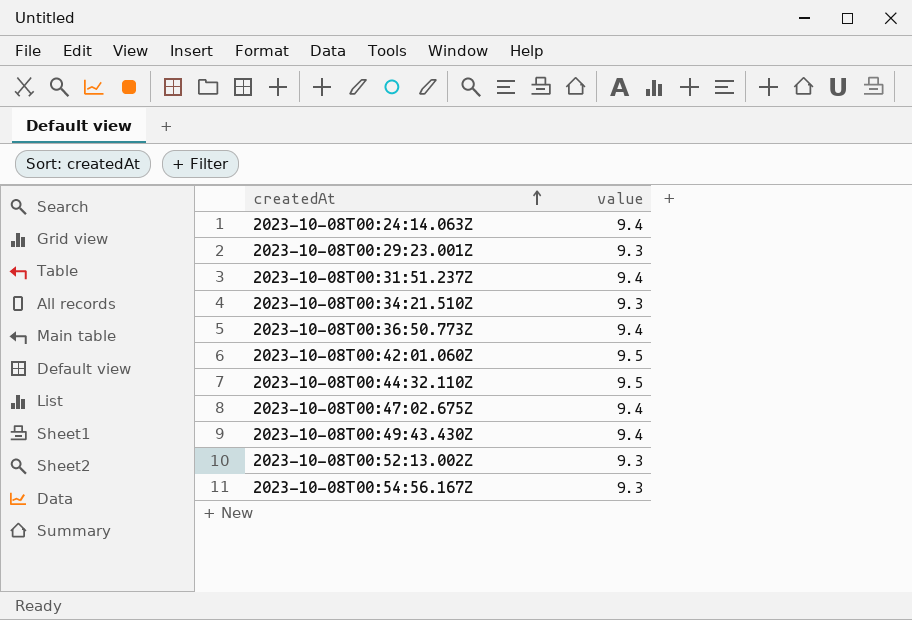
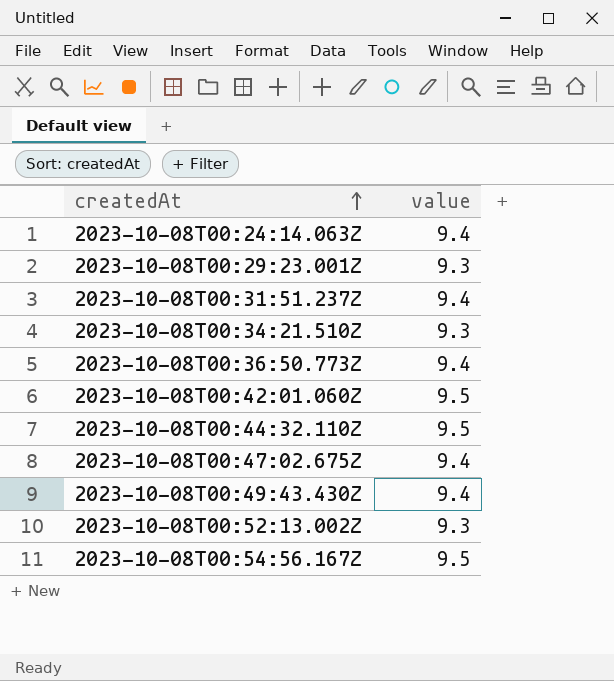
2023-10-08T00:54:56.167Z | value: 9.3 -> 9.5

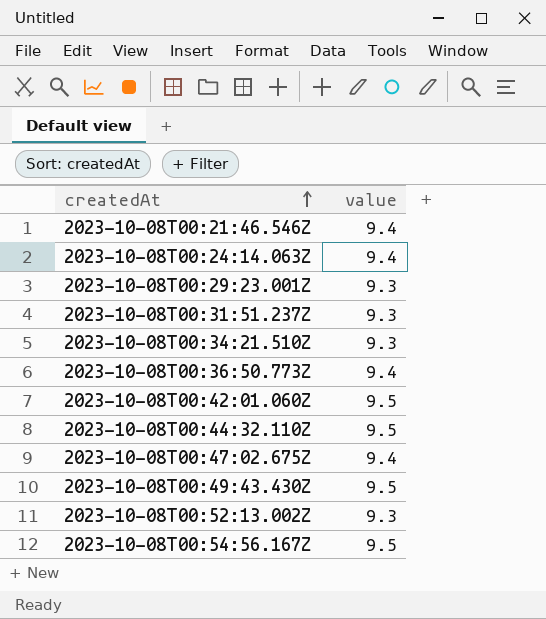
row 2023-10-08T00:21:46.546Z: none -> 9.4
2023-10-08T00:31:51.237Z | value: 9.4 -> 9.3
2023-10-08T00:49:43.430Z | value: 9.4 -> 9.5

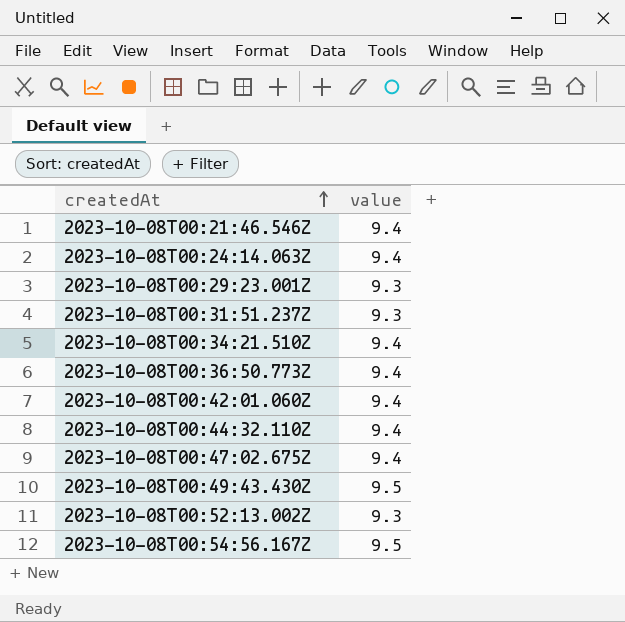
2023-10-08T00:34:21.510Z | value: 9.3 -> 9.4
2023-10-08T00:42:01.060Z | value: 9.5 -> 9.4
2023-10-08T00:44:32.110Z | value: 9.5 -> 9.4

